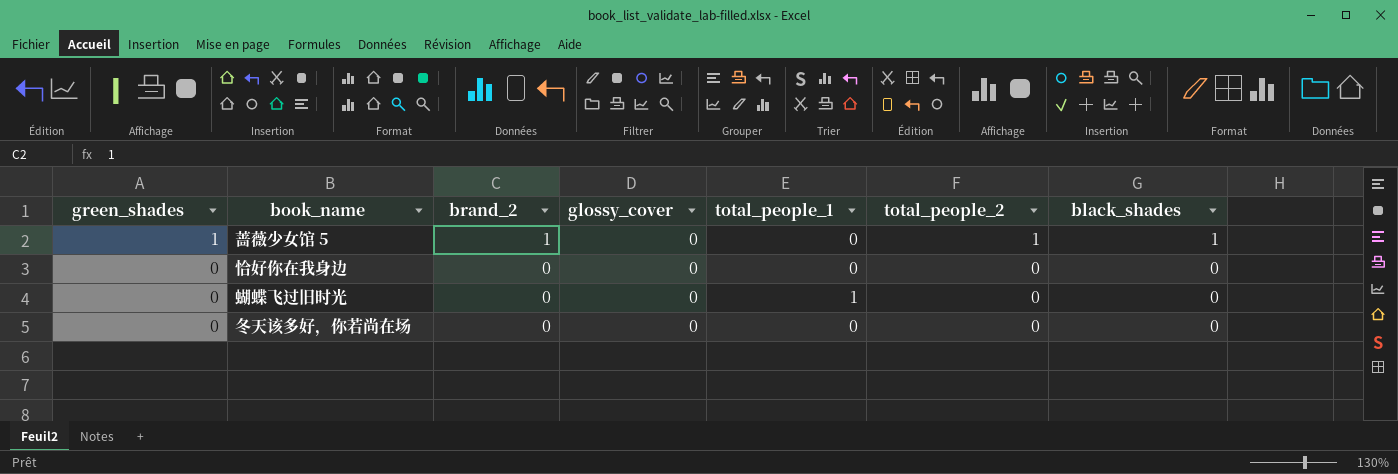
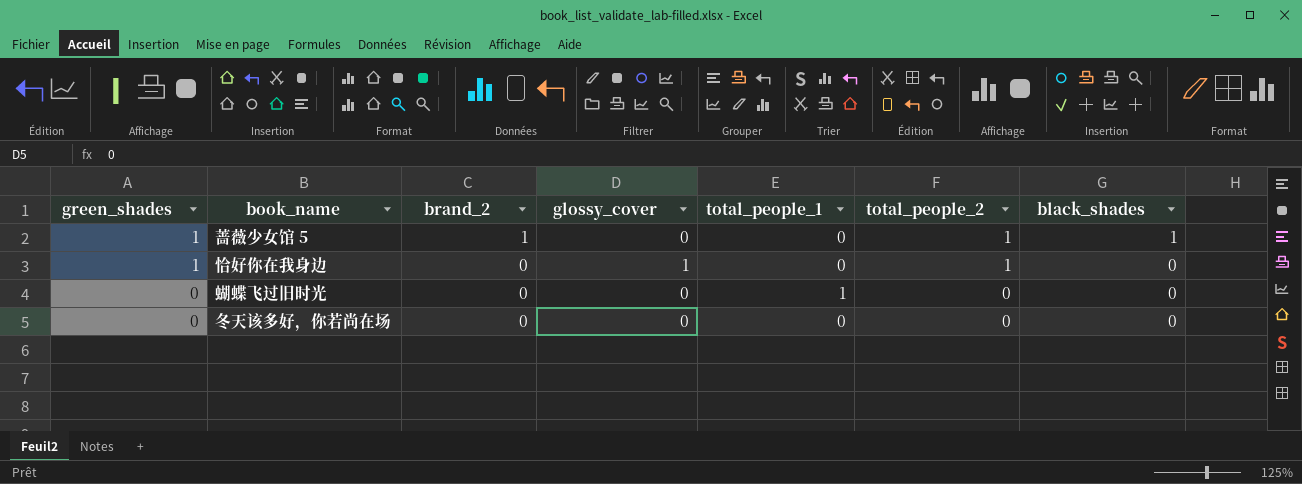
恰好你在我身边 | green_shades: 0 -> 1
恰好你在我身边 | glossy_cover: 0 -> 1
恰好你在我身边 | total_people_2: 0 -> 1

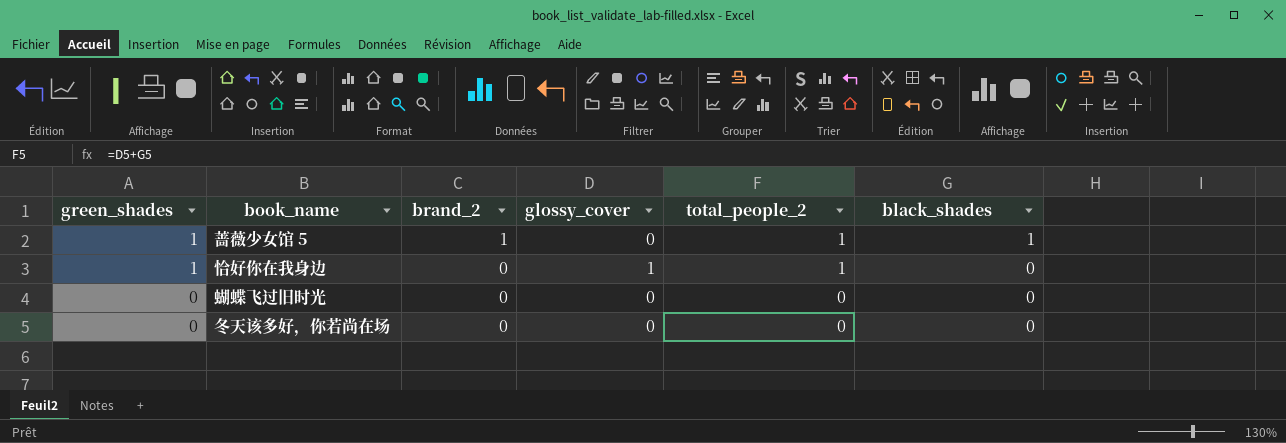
column total_people_1 | position: 5 -> none

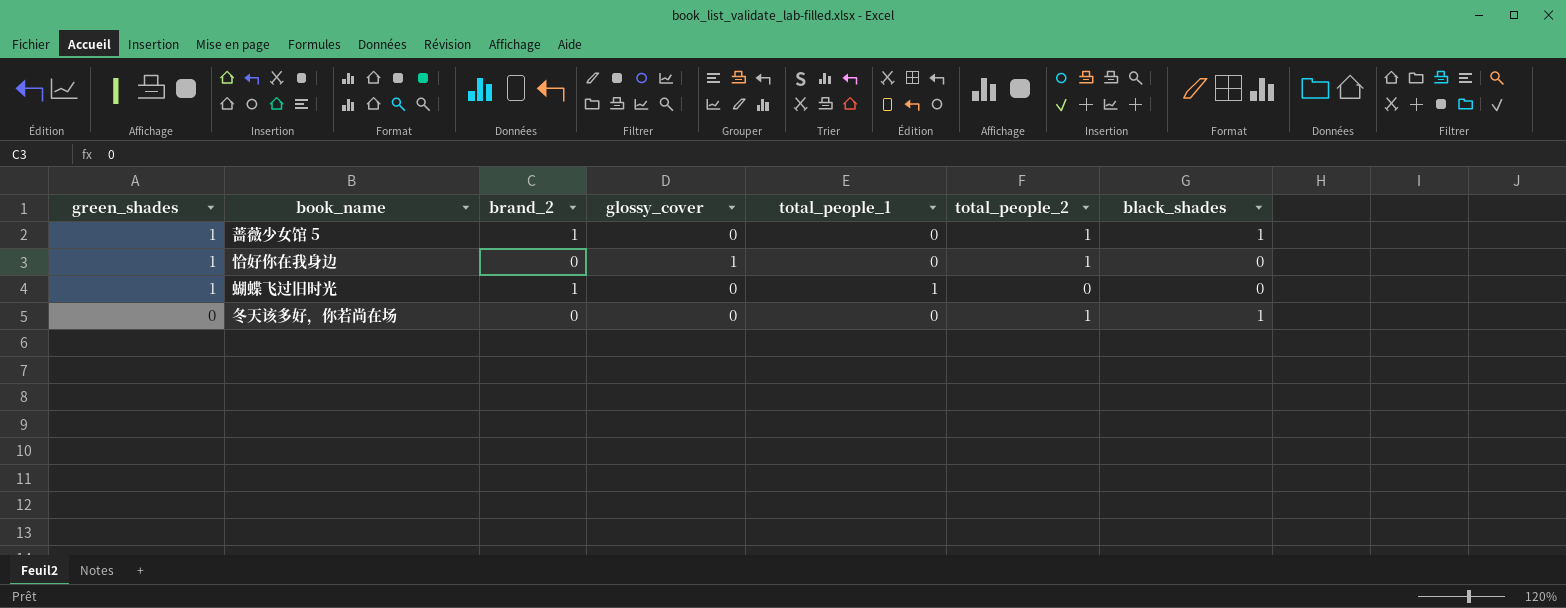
column total_people_1 | position: none -> 5
蝴蝶飞过旧时光 | green_shades: 0 -> 1
蝴蝶飞过旧时光 | brand_2: 0 -> 1
冬天该多好，你若尚在场 | total_people_2: 0 -> 1
冬天该多好，你若尚在场 | black_shades: 0 -> 1

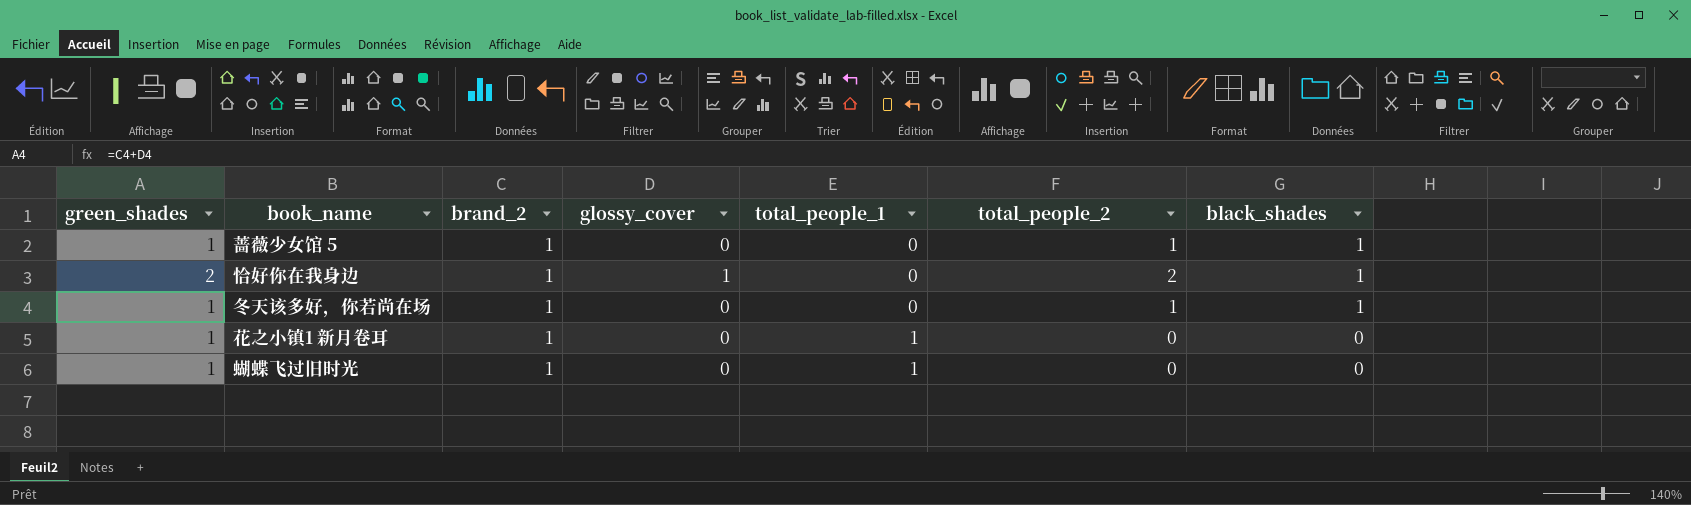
row order: green_shades descending -> total_people_1 ascending
恰好你在我身边 | green_shades: 1 -> 2
恰好你在我身边 | brand_2: 0 -> 1
恰好你在我身边 | total_people_2: 1 -> 2
恰好你在我身边 | black_shades: 0 -> 1
冬天该多好，你若尚在场 | green_shades: 0 -> 1
冬天该多好，你若尚在场 | brand_2: 0 -> 1
row 花之小镇1 新月卷耳: none -> 1 | 1 | 0 | 1 | 0 | 0

